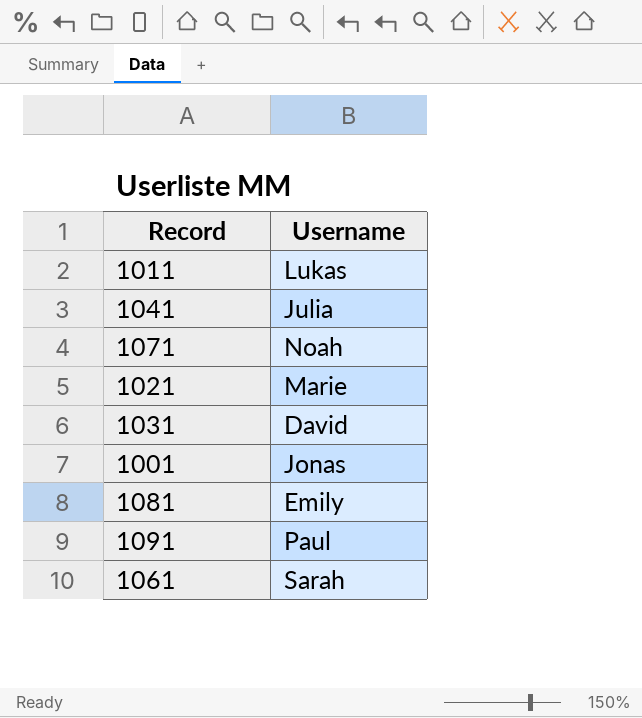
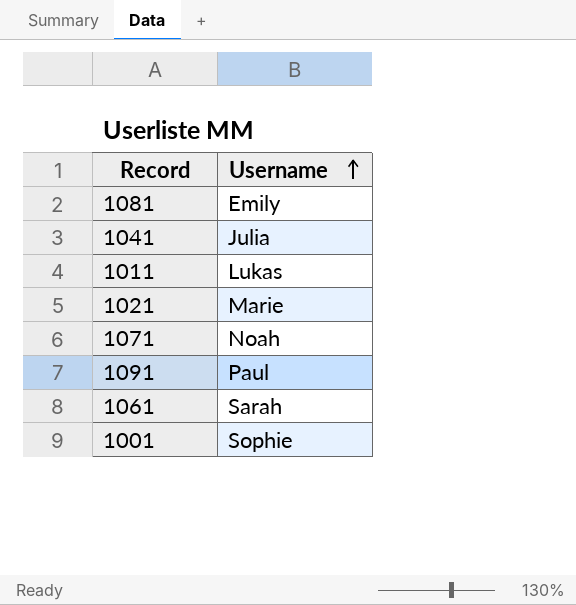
row order: none -> Username ascending
row 1031: David -> none
1001 | Username: Jonas -> Sophie

